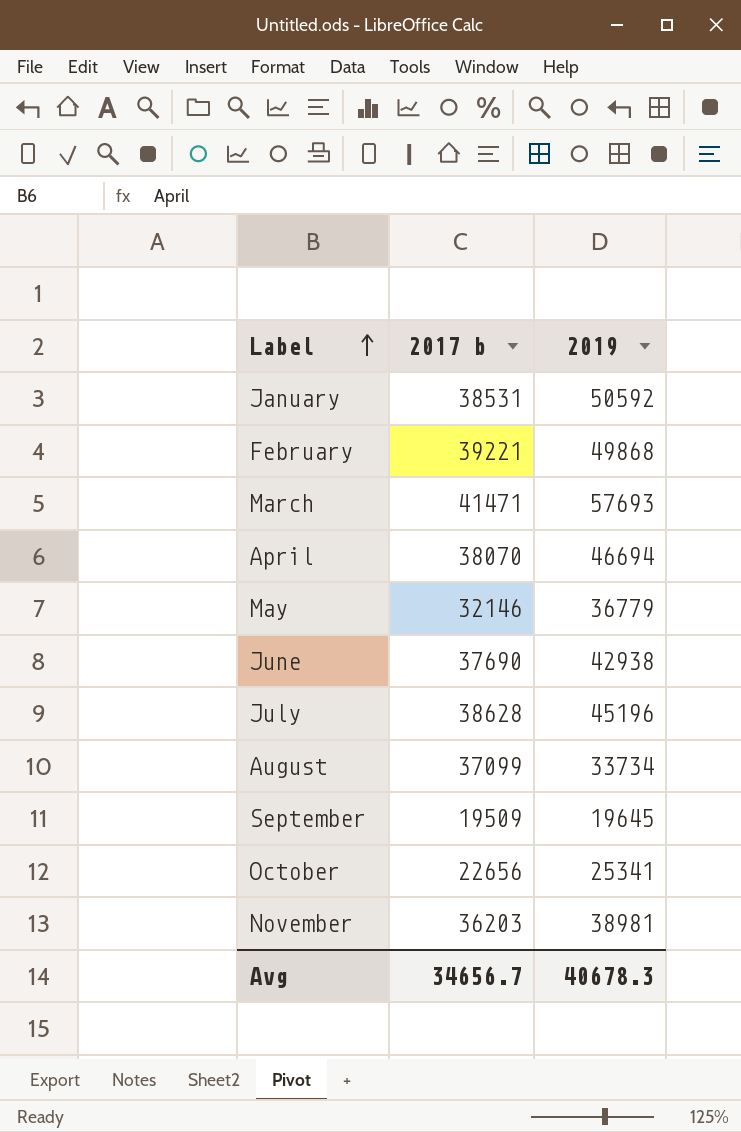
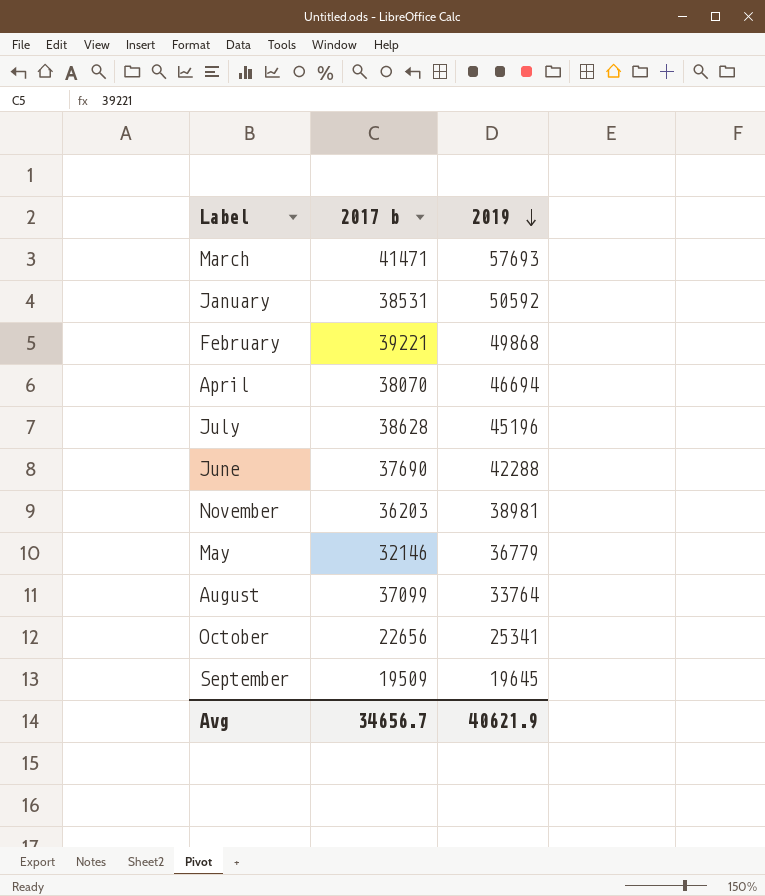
row order: Label ascending -> 2019 descending
June | 2019: 42938 -> 42288
August | 2019: 33734 -> 33764
Avg | 2019: 40678.3 -> 40621.9

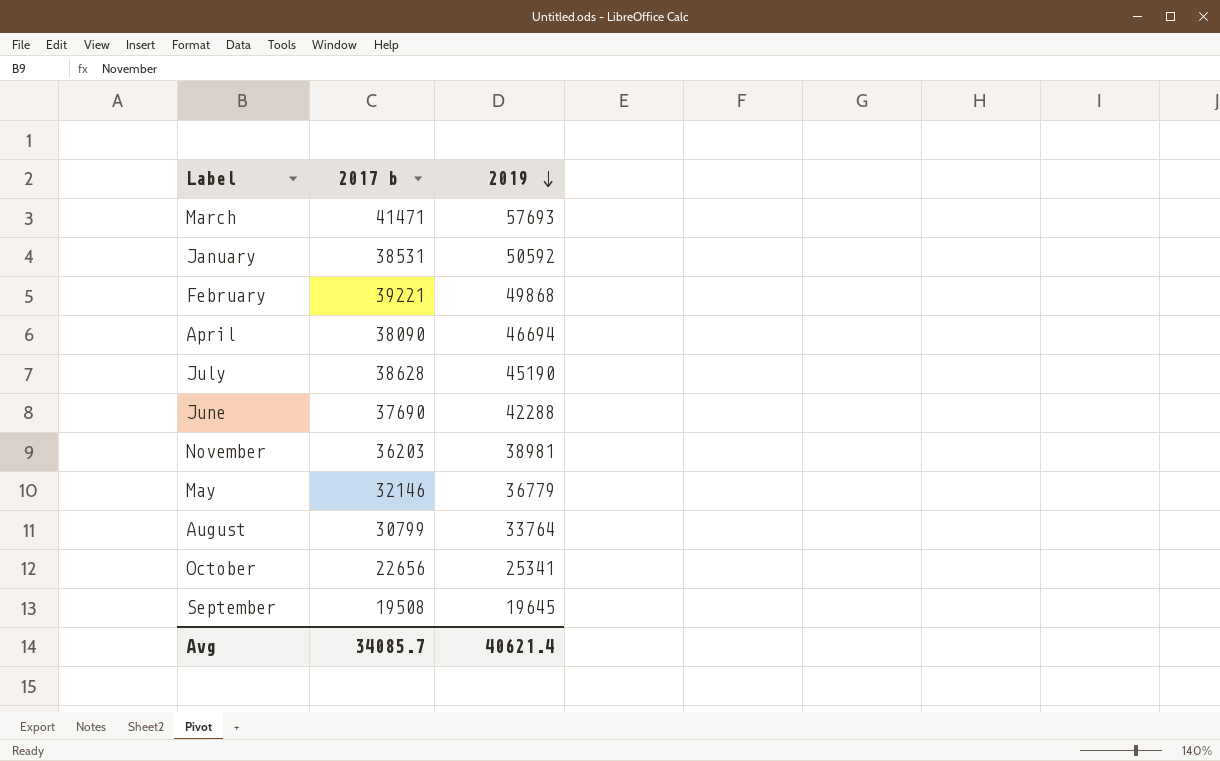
April | 2017 b: 38070 -> 38090
July | 2019: 45196 -> 45190
August | 2017 b: 37099 -> 30799
September | 2017 b: 19509 -> 19508
Avg | 2017 b: 34656.7 -> 34085.7
Avg | 2019: 40621.9 -> 40621.4

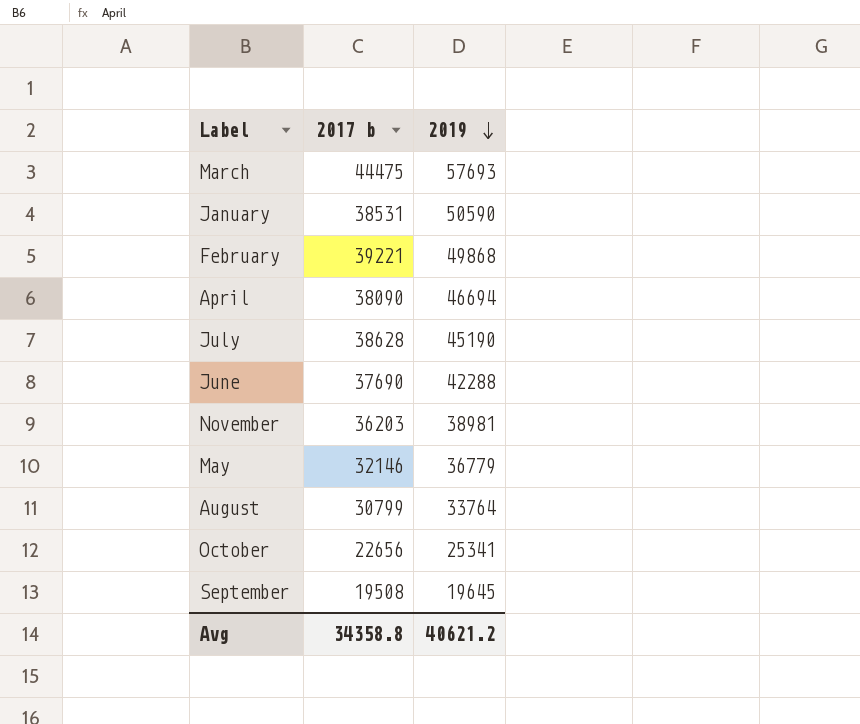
March | 2017 b: 41471 -> 44475
January | 2019: 50592 -> 50590
Avg | 2017 b: 34085.7 -> 34358.8
Avg | 2019: 40621.4 -> 40621.2

